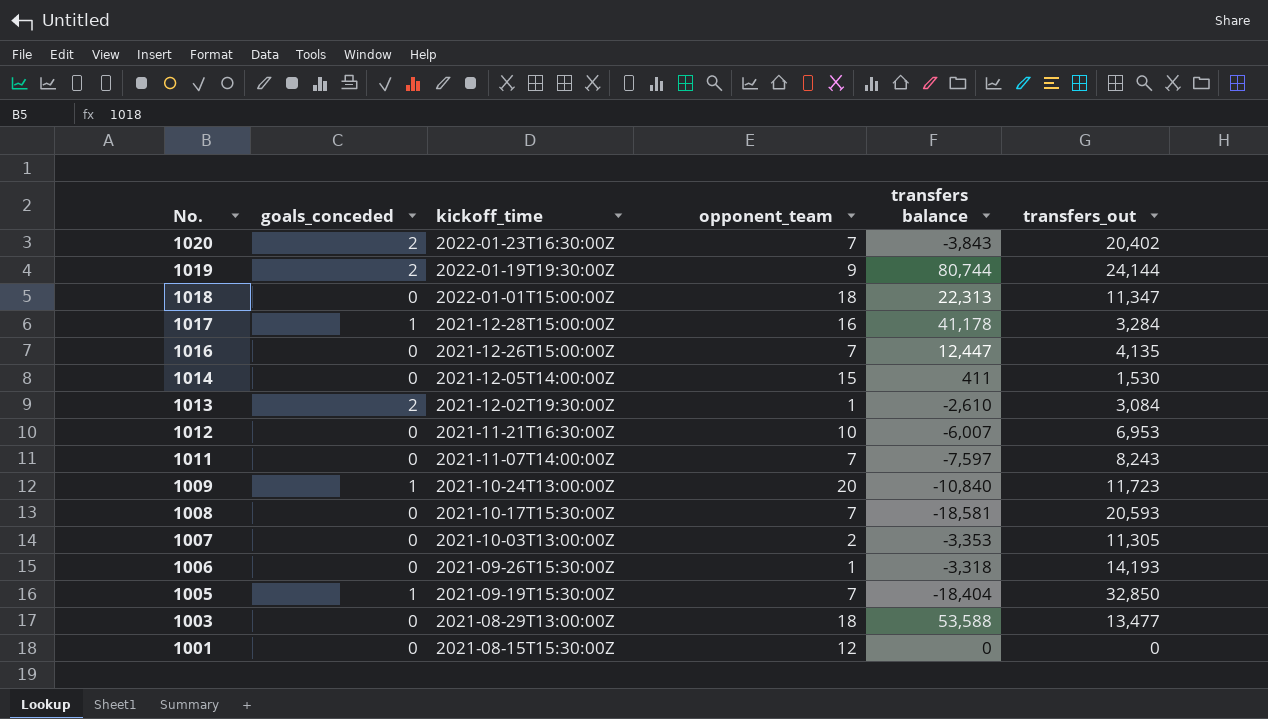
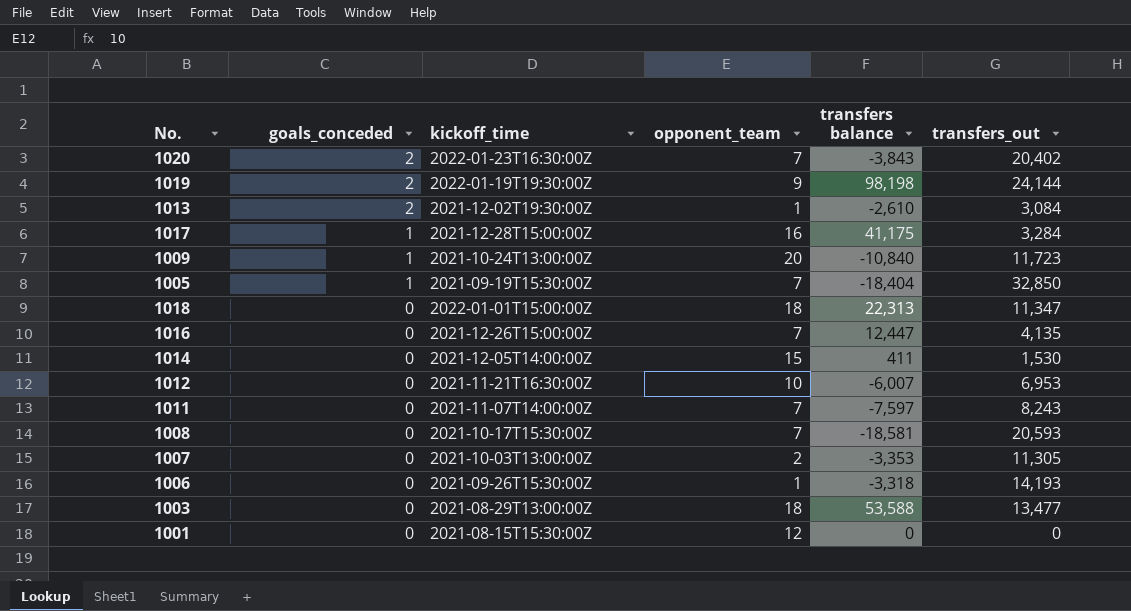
row order: No. descending -> goals_conceded descending
1019 | transfers balance: 80,744 -> 98,198
1017 | transfers balance: 41,178 -> 41,175

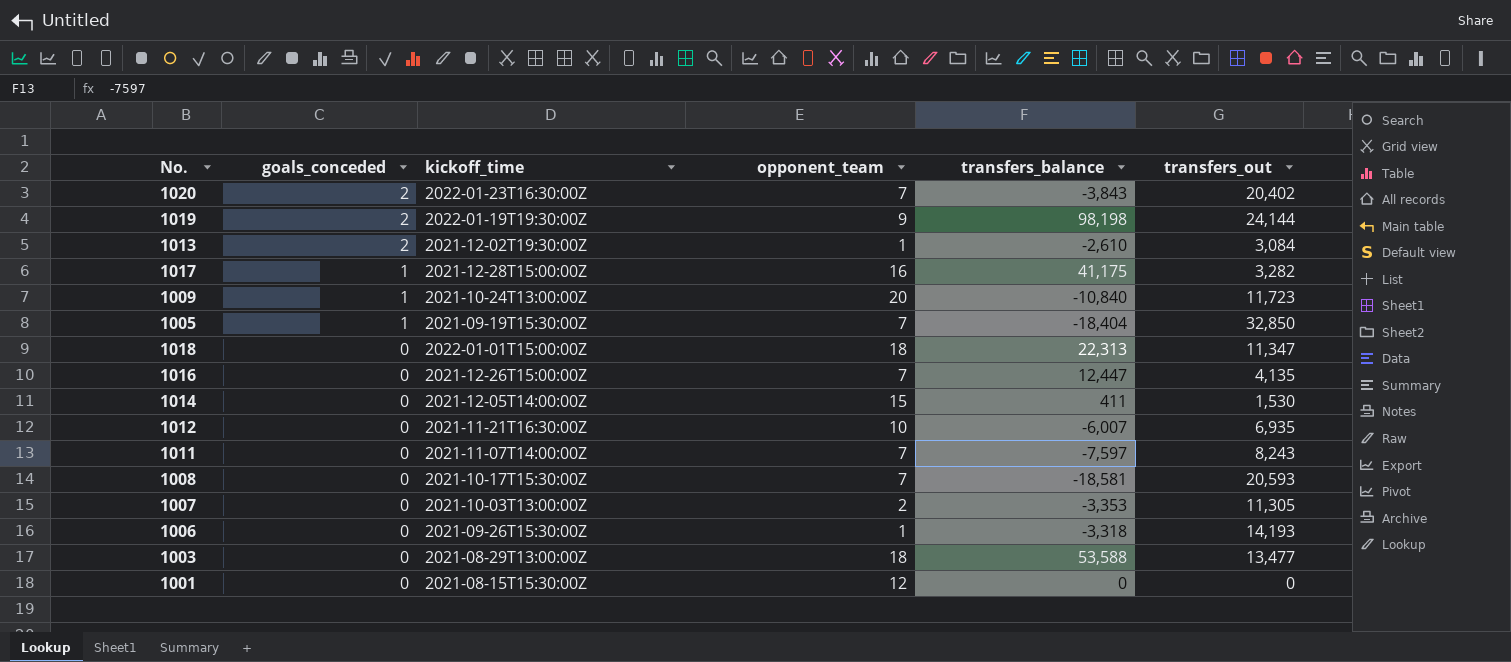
column name: transfers balance -> transfers_balance
1017 | transfers_out: 3,284 -> 3,282
1012 | transfers_out: 6,953 -> 6,935

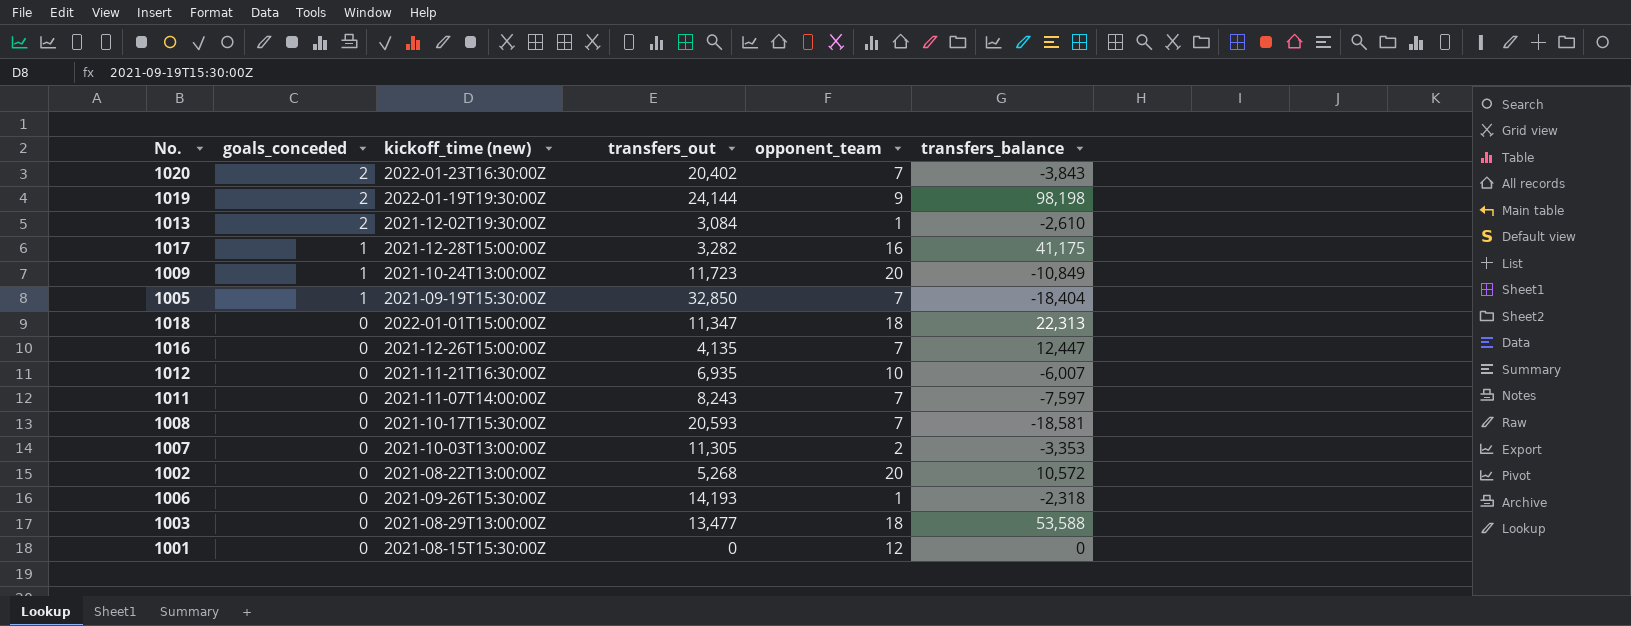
column name: kickoff_time -> kickoff_time (new)
column transfers_out | position: 6 -> 4
row 1014: 0 | 2021-12-05T14:00:00Z | 15 | 411 | 1,530 -> none
1009 | transfers_balance: -10,840 -> -10,849
row 1002: none -> 0 | 2021-08-22T13:00:00Z | 5,268 | 20 | 10,572
1006 | transfers_balance: -3,318 -> -2,318

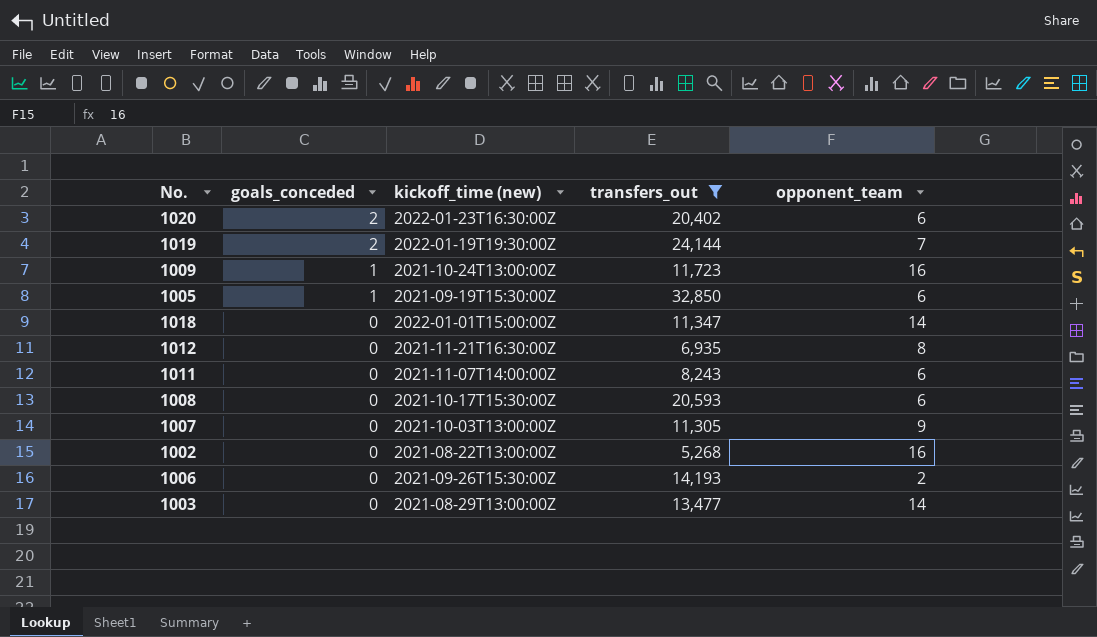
filter: none -> transfers_out >= 5,268
column transfers_balance | position: 6 -> none
1020 | opponent_team: 7 -> 6
1019 | opponent_team: 9 -> 7
1009 | opponent_team: 20 -> 16
1005 | opponent_team: 7 -> 6
1018 | opponent_team: 18 -> 14
1012 | opponent_team: 10 -> 8
1011 | opponent_team: 7 -> 6
1008 | opponent_team: 7 -> 6
1007 | opponent_team: 2 -> 9
1002 | opponent_team: 20 -> 16
1006 | opponent_team: 1 -> 2
1003 | opponent_team: 18 -> 14

